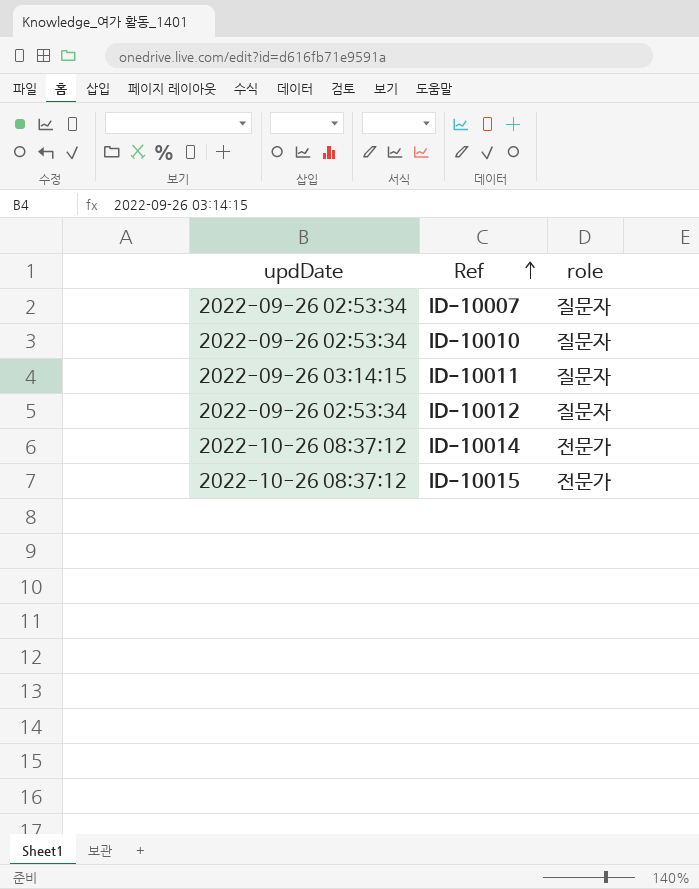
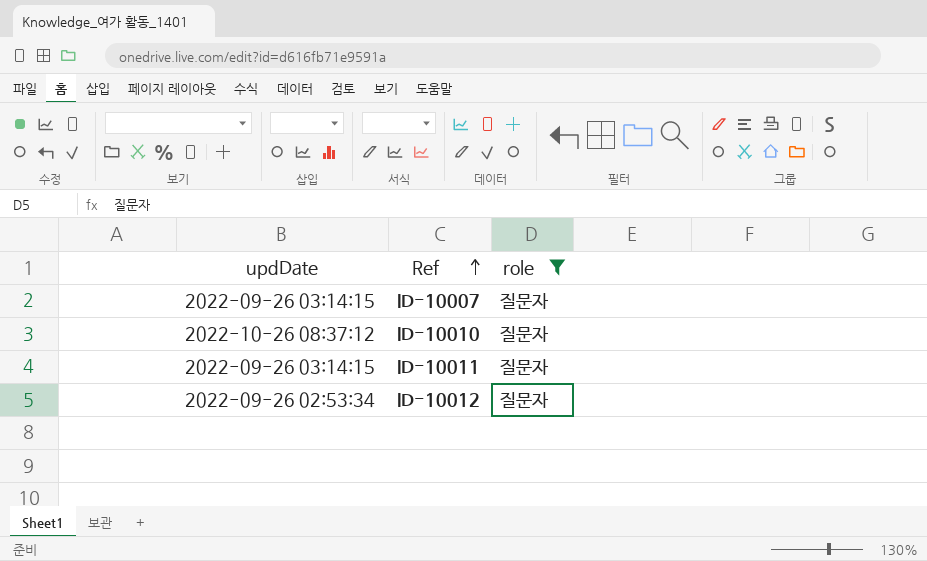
filter: none -> role = 질문자
ID-10007 | updDate: 2022-09-26 02:53:34 -> 2022-09-26 03:14:15
ID-10010 | updDate: 2022-09-26 02:53:34 -> 2022-10-26 08:37:12

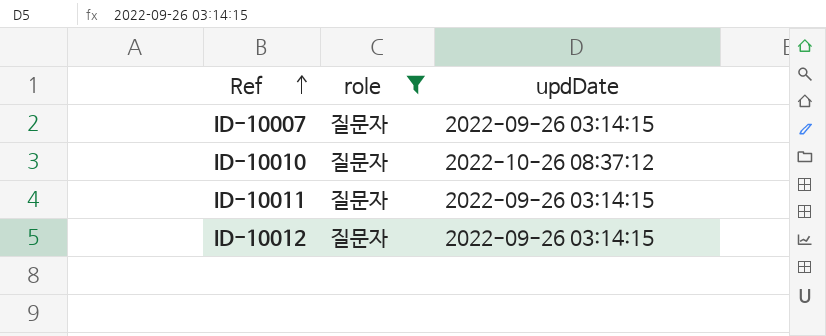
column updDate | position: 1 -> 3
ID-10012 | updDate: 2022-09-26 02:53:34 -> 2022-09-26 03:14:15

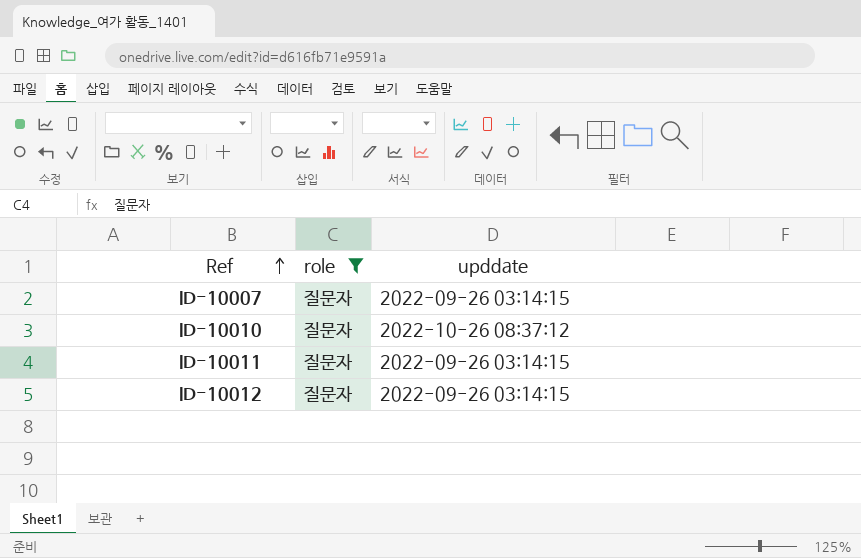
column name: updDate -> upddate

